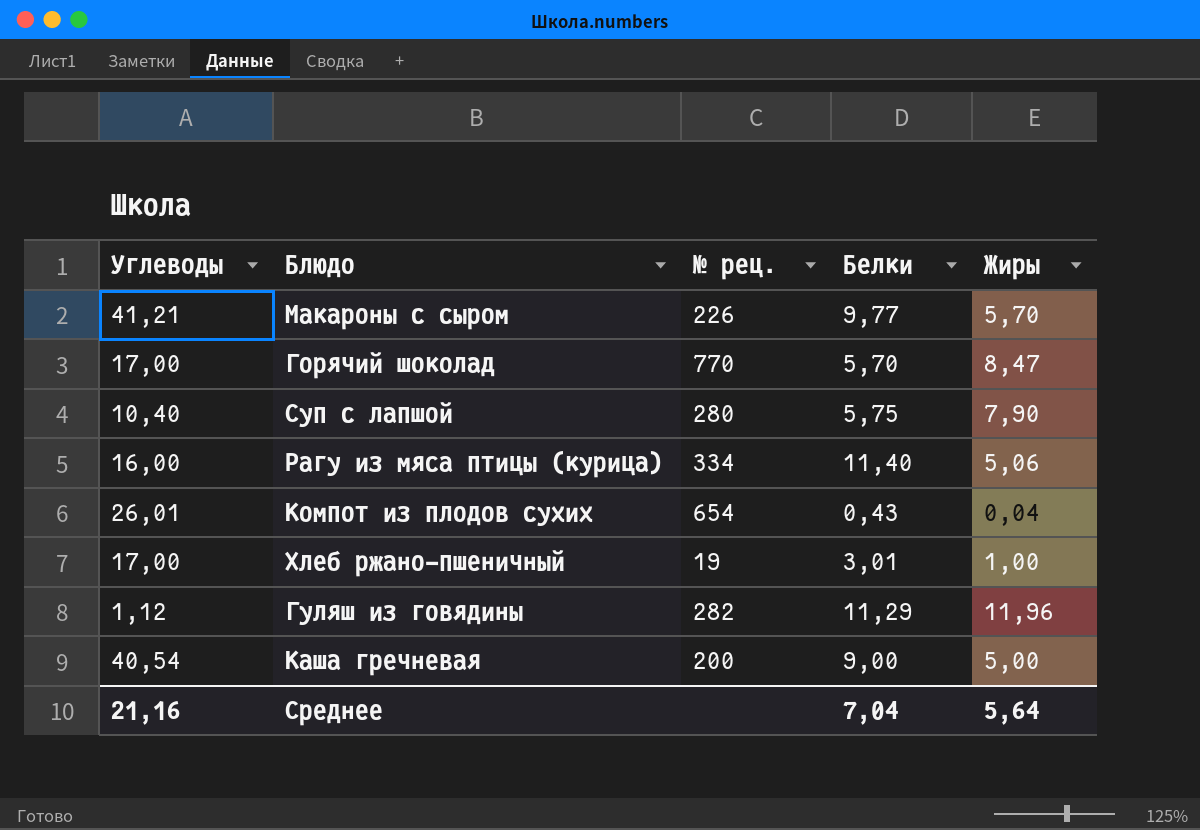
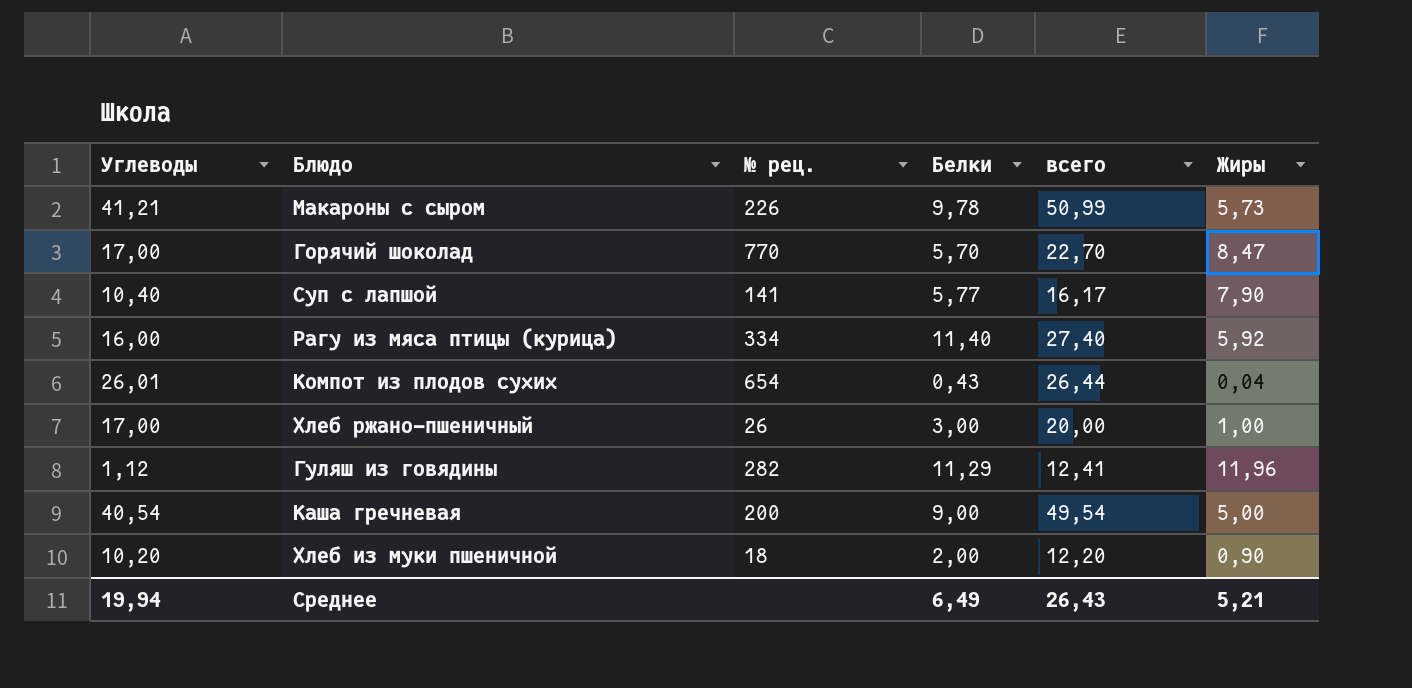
column всего | formula: none -> [Углеводы] + [Белки]
Макароны с сыром | Белки: 9,77 -> 9,78
Макароны с сыром | Жиры: 5,70 -> 5,73
Суп с лапшой | № рец.: 280 -> 141
Суп с лапшой | Белки: 5,75 -> 5,77
Рагу из мяса птицы (курица) | Жиры: 5,06 -> 5,92
Хлеб ржано-пшеничный | № рец.: 19 -> 26
Хлеб ржано-пшеничный | Белки: 3,01 -> 3,00
row Хлеб из муки пшеничной: none -> 10,20 | 18 | 2,00 | 12,20 | 0,90
Среднее | Углеводы: 21,16 -> 19,94
Среднее | Белки: 7,04 -> 6,49
Среднее | Жиры: 5,64 -> 5,21

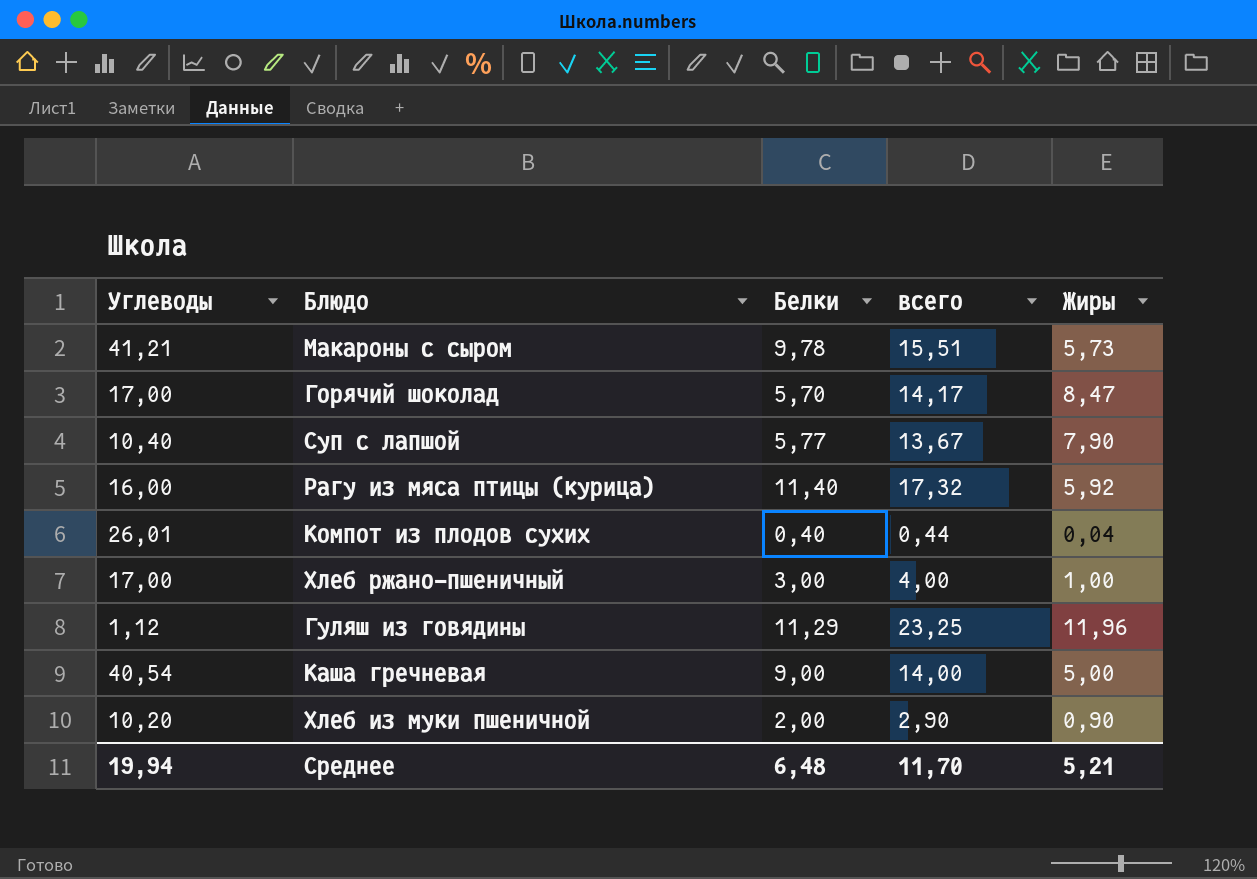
column № рец. | position: 3 -> none
column всего | formula: [Углеводы] + [Белки] -> [Белки] + [Жиры]
Компот из плодов сухих | Белки: 0,43 -> 0,40
Среднее | Белки: 6,49 -> 6,48
Среднее | всего: 26,43 -> 11,70

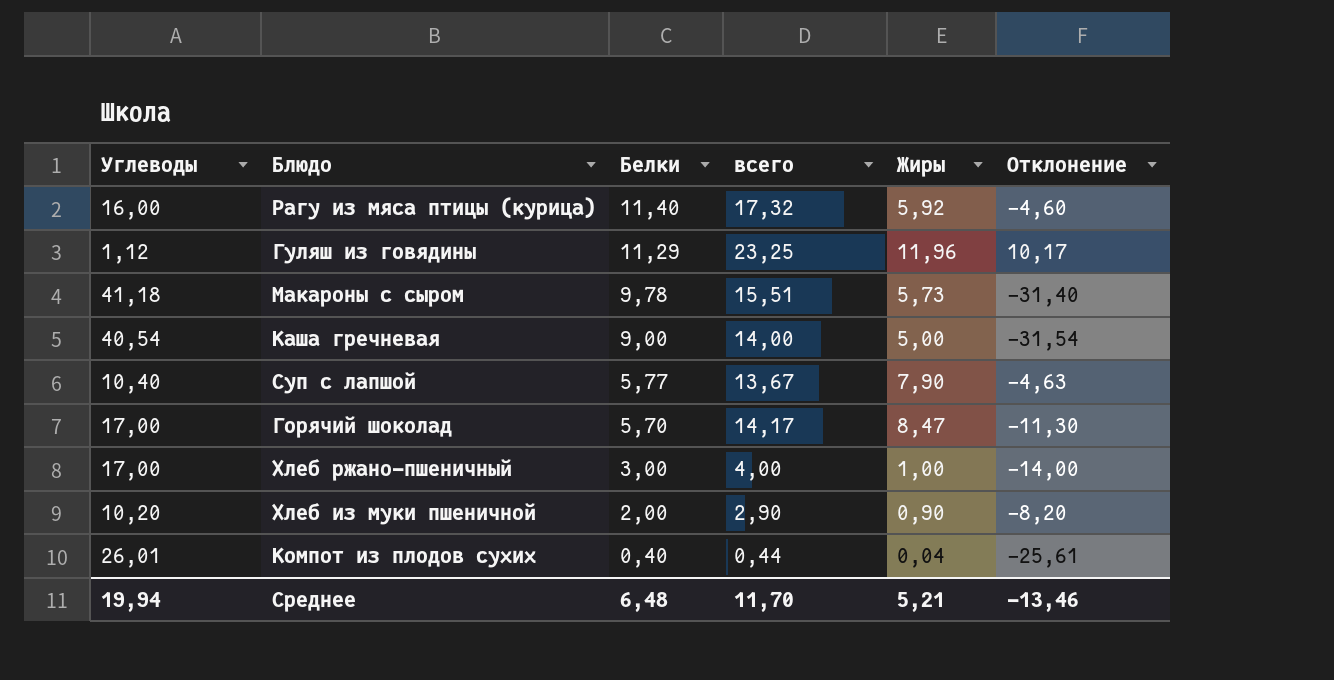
row order: none -> Белки descending
column Отклонение | formula: none -> [Белки] - [Углеводы]
Макароны с сыром | Углеводы: 41,21 -> 41,18

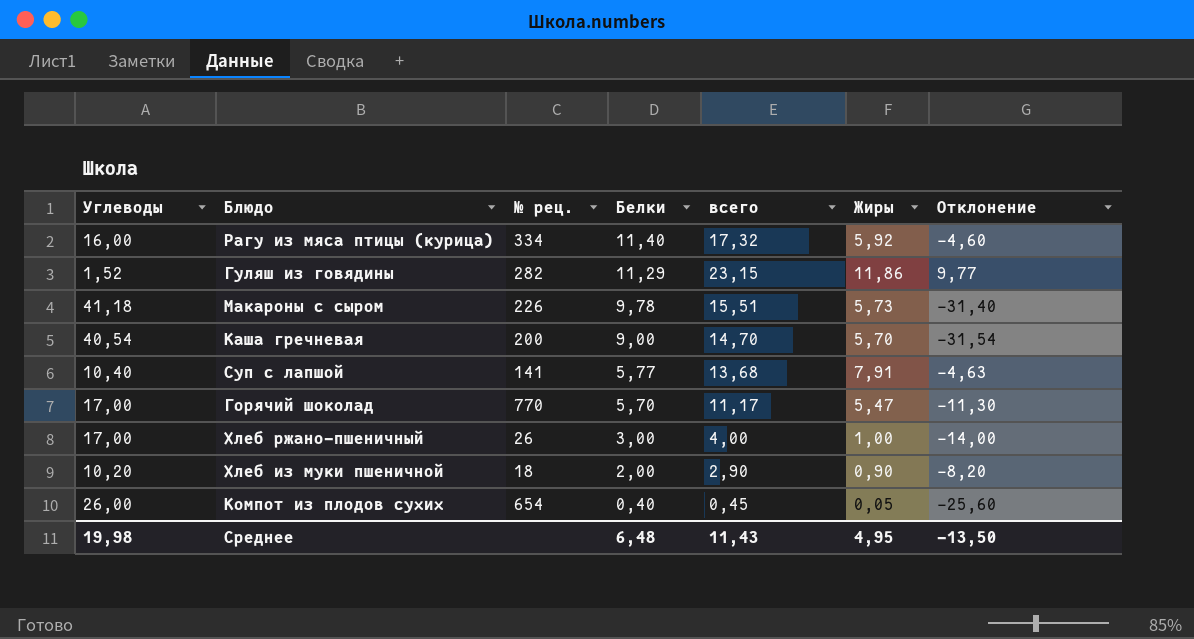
column № рец. | position: none -> 3
Гуляш из говядины | Углеводы: 1,12 -> 1,52
Гуляш из говядины | всего: 23,25 -> 23,15
Гуляш из говядины | Жиры: 11,96 -> 11,86
Гуляш из говядины | Отклонение: 10,17 -> 9,77
Каша гречневая | всего: 14,00 -> 14,70
Каша гречневая | Жиры: 5,00 -> 5,70
Суп с лапшой | всего: 13,67 -> 13,68
Суп с лапшой | Жиры: 7,90 -> 7,91
Горячий шоколад | всего: 14,17 -> 11,17
Горячий шоколад | Жиры: 8,47 -> 5,47
Компот из плодов сухих | Углеводы: 26,01 -> 26,00
Компот из плодов сухих | всего: 0,44 -> 0,45
Компот из плодов сухих | Жиры: 0,04 -> 0,05
Компот из плодов сухих | Отклонение: -25,61 -> -25,60
Среднее | Углеводы: 19,94 -> 19,98
Среднее | всего: 11,70 -> 11,43
Среднее | Жиры: 5,21 -> 4,95
Среднее | Отклонение: -13,46 -> -13,50

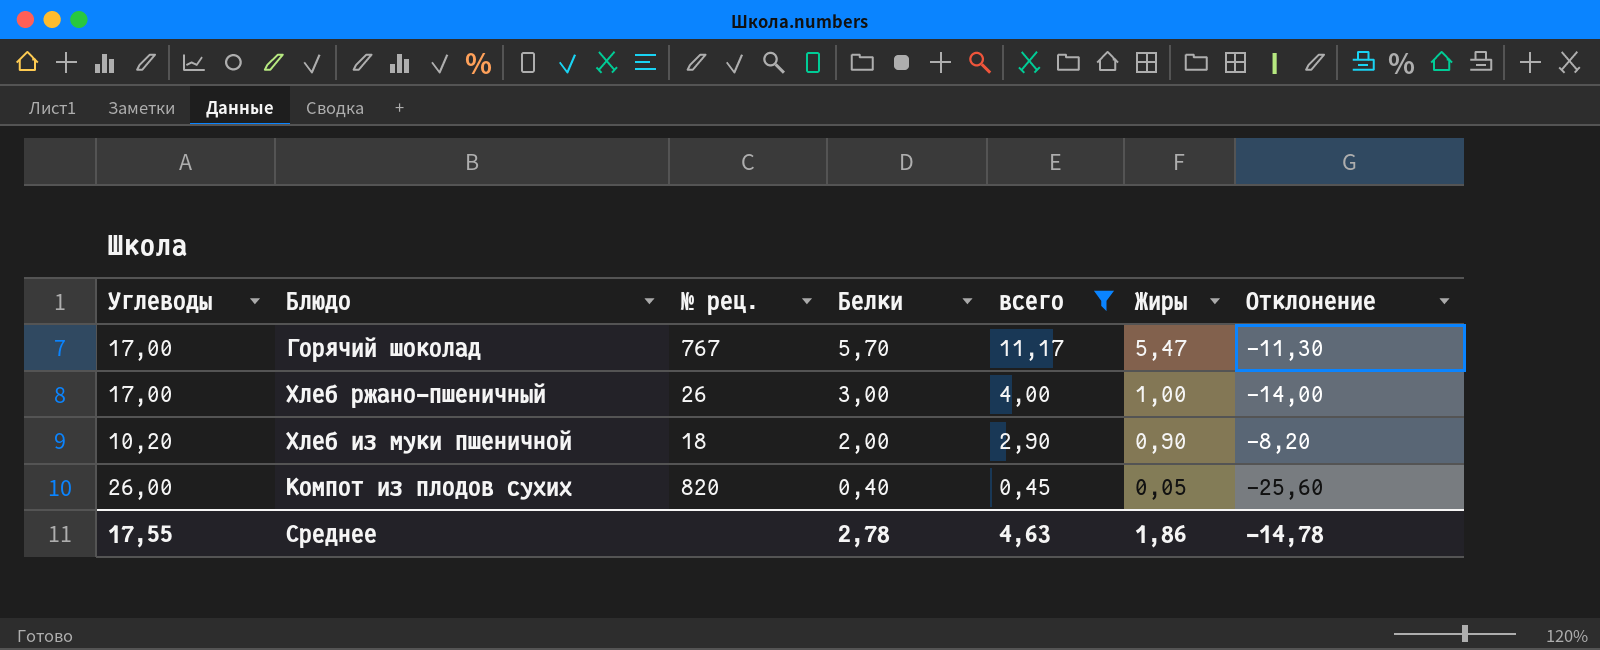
filter: none -> всего <= 11,17
Горячий шоколад | № рец.: 770 -> 767
Компот из плодов сухих | № рец.: 654 -> 820
Среднее | Углеводы: 19,98 -> 17,55
Среднее | Белки: 6,48 -> 2,78
Среднее | всего: 11,43 -> 4,63
Среднее | Жиры: 4,95 -> 1,86
Среднее | Отклонение: -13,50 -> -14,78

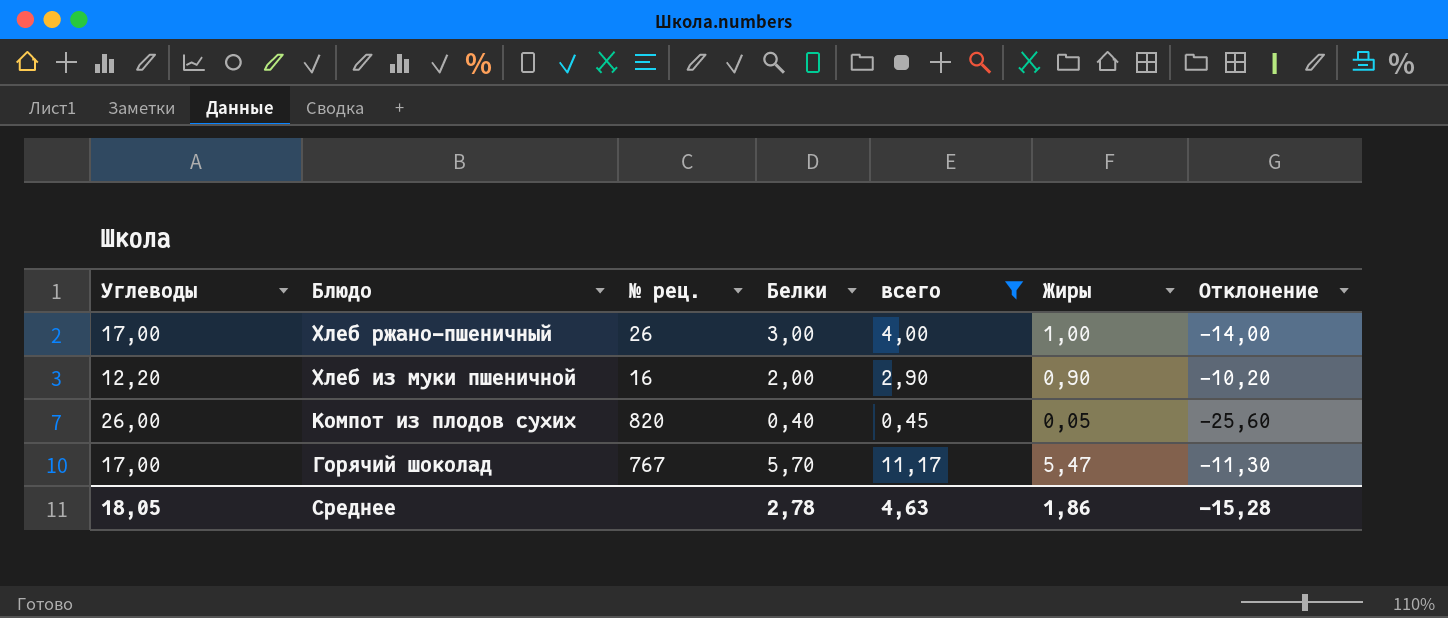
row order: Белки descending -> Блюдо descending
Хлеб из муки пшеничной | Углеводы: 10,20 -> 12,20
Хлеб из муки пшеничной | № рец.: 18 -> 16
Хлеб из муки пшеничной | Отклонение: -8,20 -> -10,20
Среднее | Углеводы: 17,55 -> 18,05
Среднее | Отклонение: -14,78 -> -15,28

